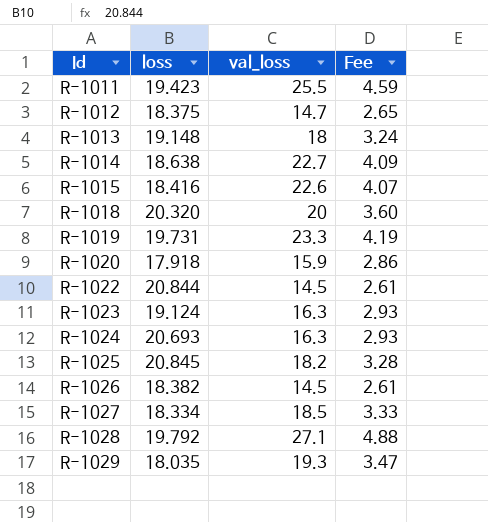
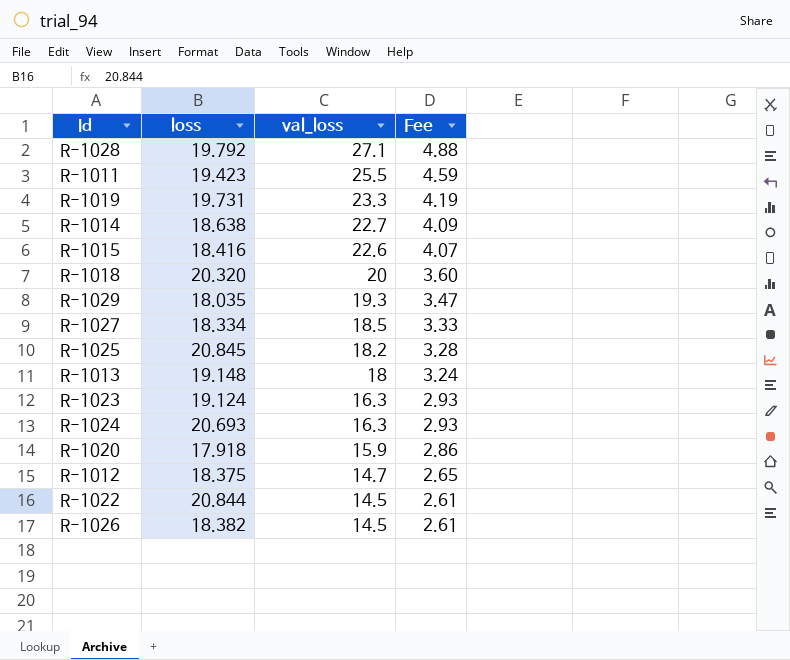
row order: Id ascending -> val_loss descending

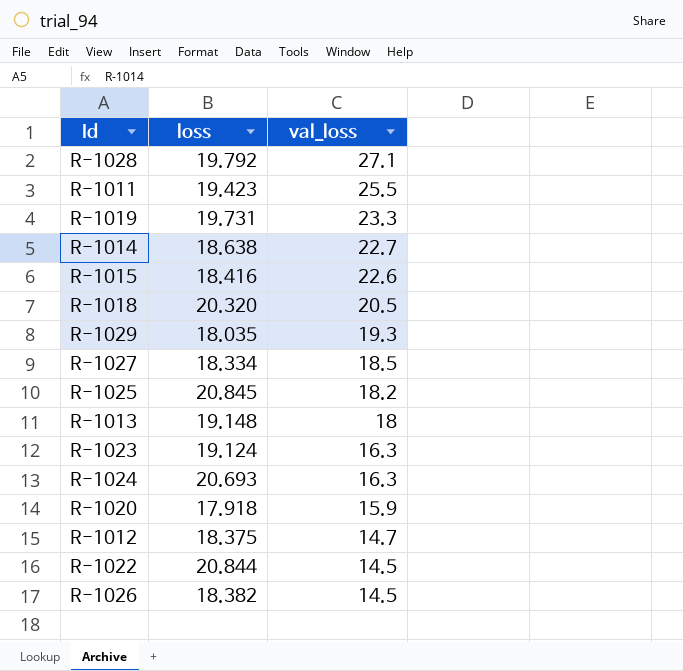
column Fee | formula: [val_loss] * 0.18 -> none
R-1018 | val_loss: 20 -> 20.5

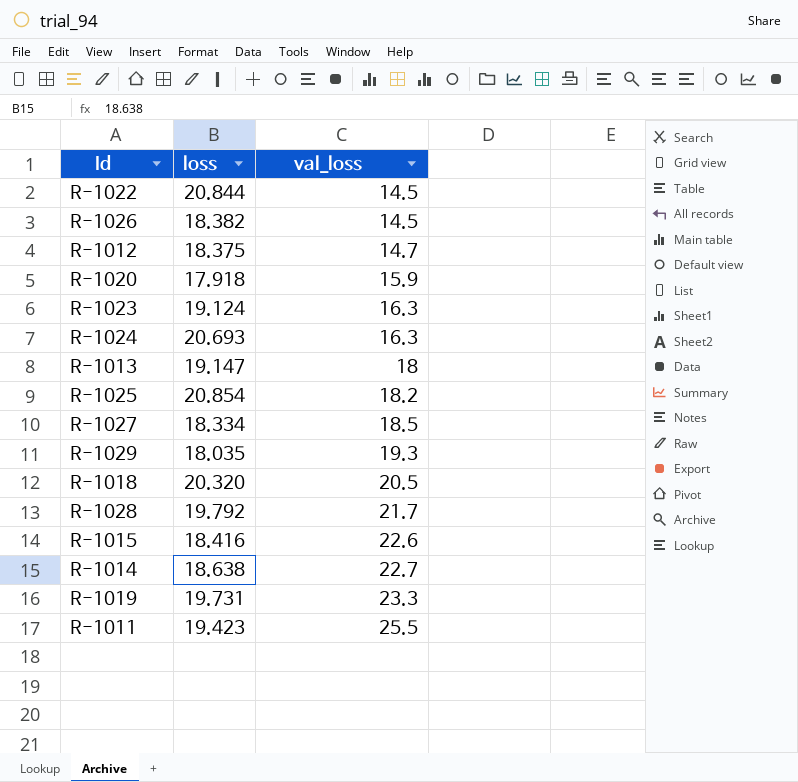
row order: val_loss descending -> val_loss ascending
R-1013 | loss: 19.148 -> 19.147
R-1025 | loss: 20.845 -> 20.854
R-1028 | val_loss: 27.1 -> 21.7

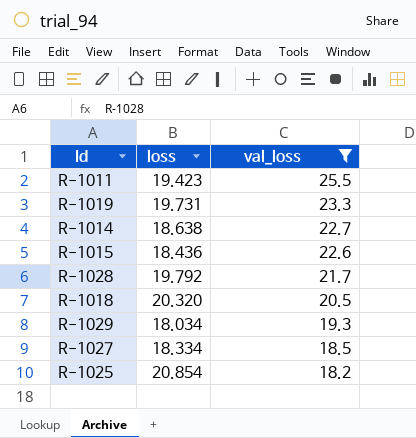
filter: none -> val_loss >= 18.2
row order: val_loss ascending -> val_loss descending
R-1015 | loss: 18.416 -> 18.436
R-1029 | loss: 18.035 -> 18.034

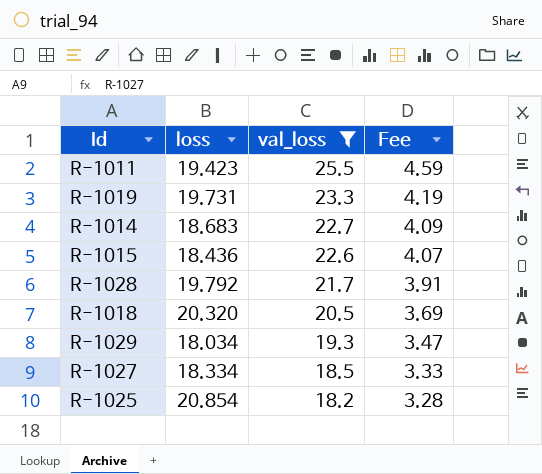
column Fee | formula: none -> [val_loss] * 0.18
R-1014 | loss: 18.638 -> 18.683

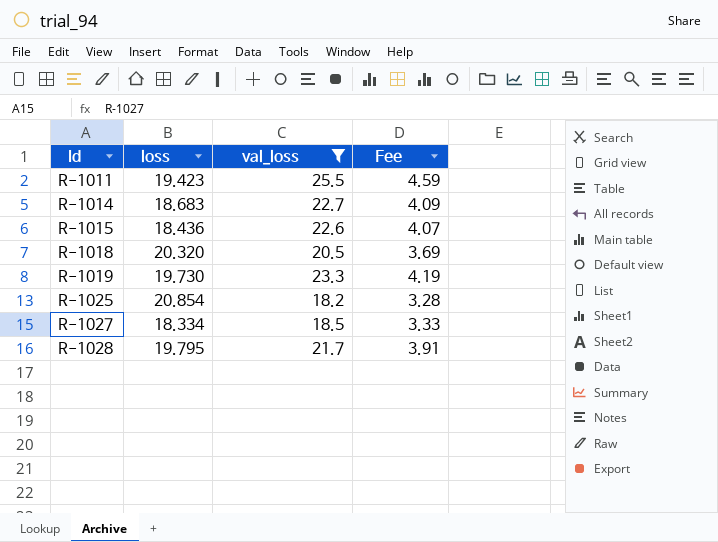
row order: val_loss descending -> Id ascending
row R-1029: 18.034 | 19.3 | 3.47 -> none
R-1019 | loss: 19.731 -> 19.730
R-1028 | loss: 19.792 -> 19.795

